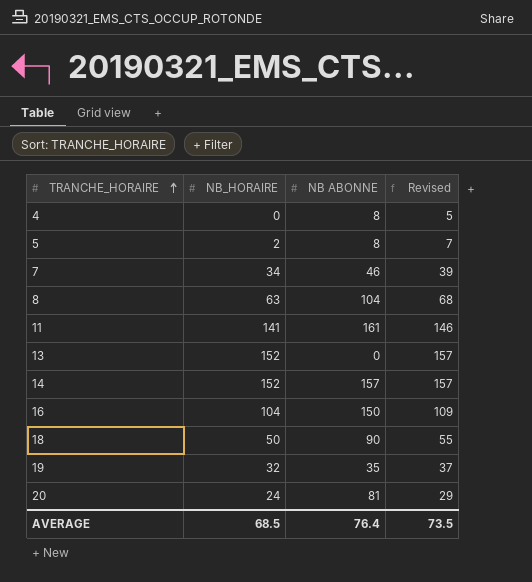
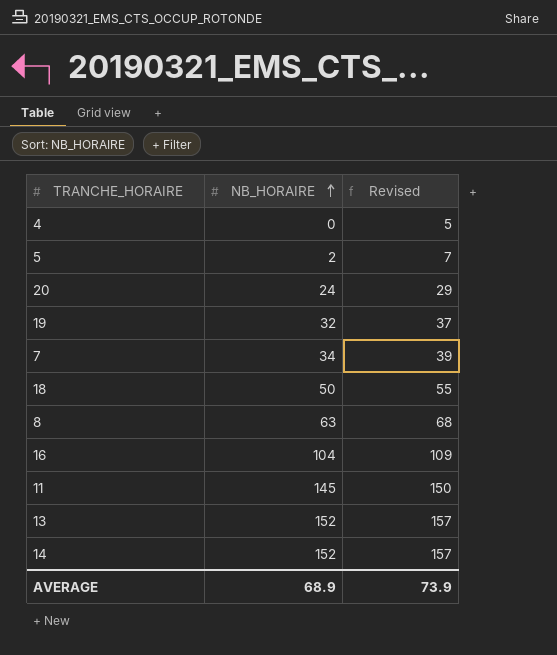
row order: TRANCHE_HORAIRE ascending -> NB_HORAIRE ascending
column NB ABONNE | position: 3 -> none
11 | NB_HORAIRE: 141 -> 145
11 | Revised: 146 -> 150
AVERAGE | NB_HORAIRE: 68.5 -> 68.9
AVERAGE | Revised: 73.5 -> 73.9

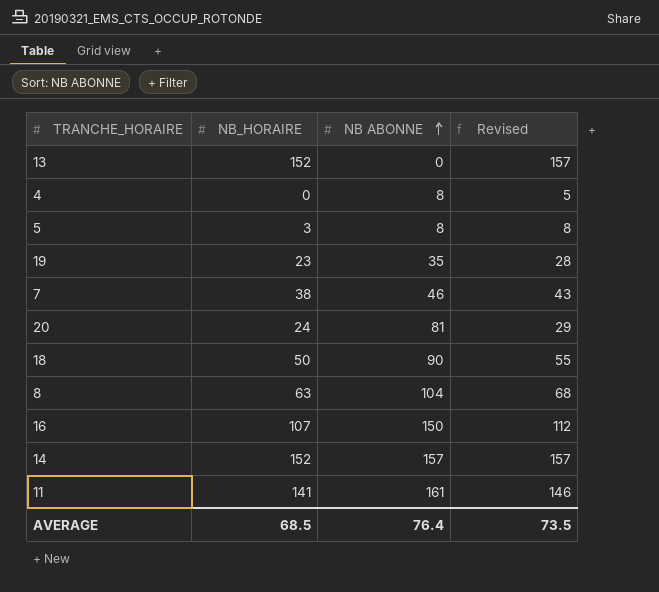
row order: NB_HORAIRE ascending -> NB ABONNE ascending
column NB ABONNE | position: none -> 3
5 | NB_HORAIRE: 2 -> 3
5 | Revised: 7 -> 8
19 | NB_HORAIRE: 32 -> 23
19 | Revised: 37 -> 28
7 | NB_HORAIRE: 34 -> 38
7 | Revised: 39 -> 43
16 | NB_HORAIRE: 104 -> 107
16 | Revised: 109 -> 112
11 | NB_HORAIRE: 145 -> 141
11 | Revised: 150 -> 146
AVERAGE | NB_HORAIRE: 68.9 -> 68.5
AVERAGE | Revised: 73.9 -> 73.5

